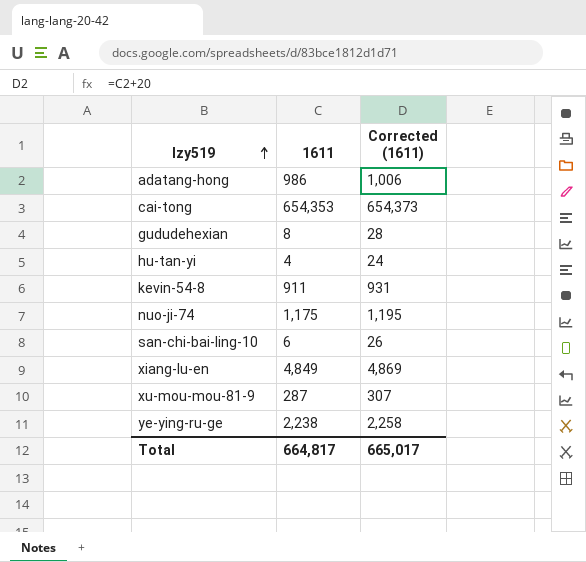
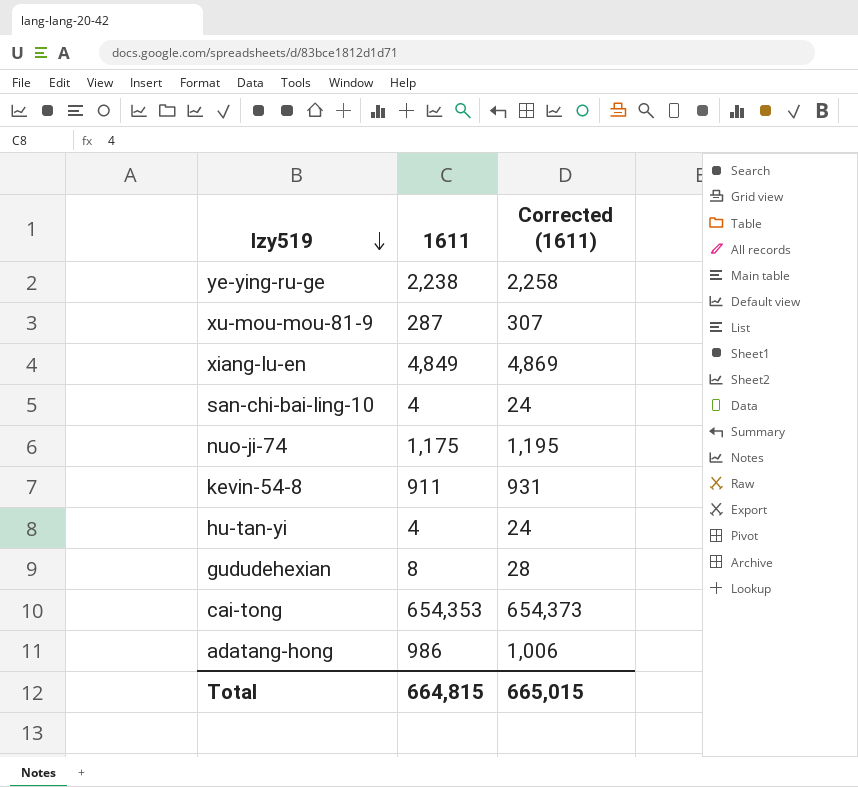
row order: lzy519 ascending -> lzy519 descending
san-chi-bai-ling-10 | 1611: 6 -> 4
san-chi-bai-ling-10 | Corrected (1611): 26 -> 24
Total | 1611: 664,817 -> 664,815
Total | Corrected (1611): 665,017 -> 665,015

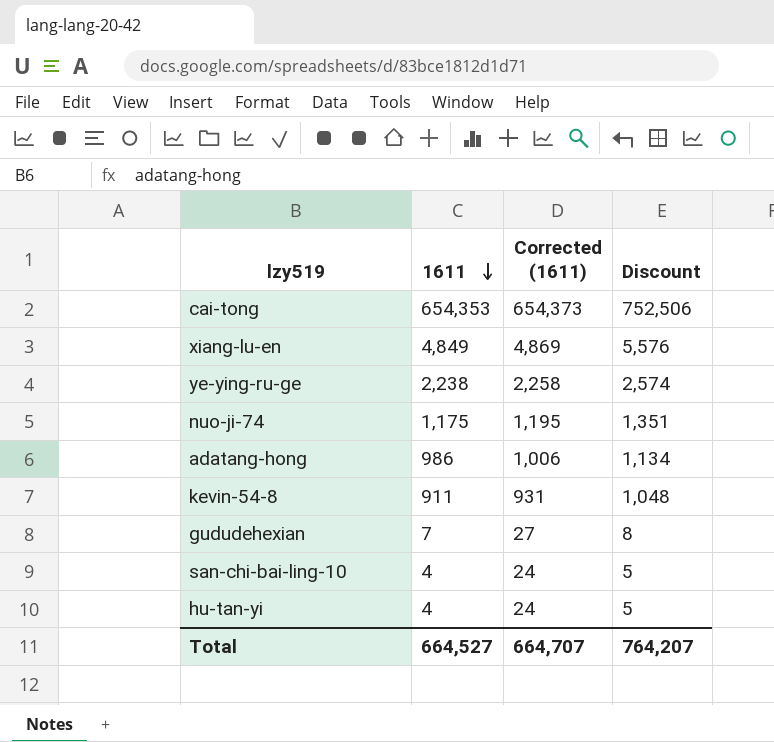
row order: lzy519 descending -> 1611 descending
column Discount | formula: none -> [1611] * 1.15
row xu-mou-mou-81-9: 287 | 307 -> none
gududehexian | 1611: 8 -> 7
gududehexian | Corrected (1611): 28 -> 27
Total | 1611: 664,815 -> 664,527
Total | Corrected (1611): 665,015 -> 664,707

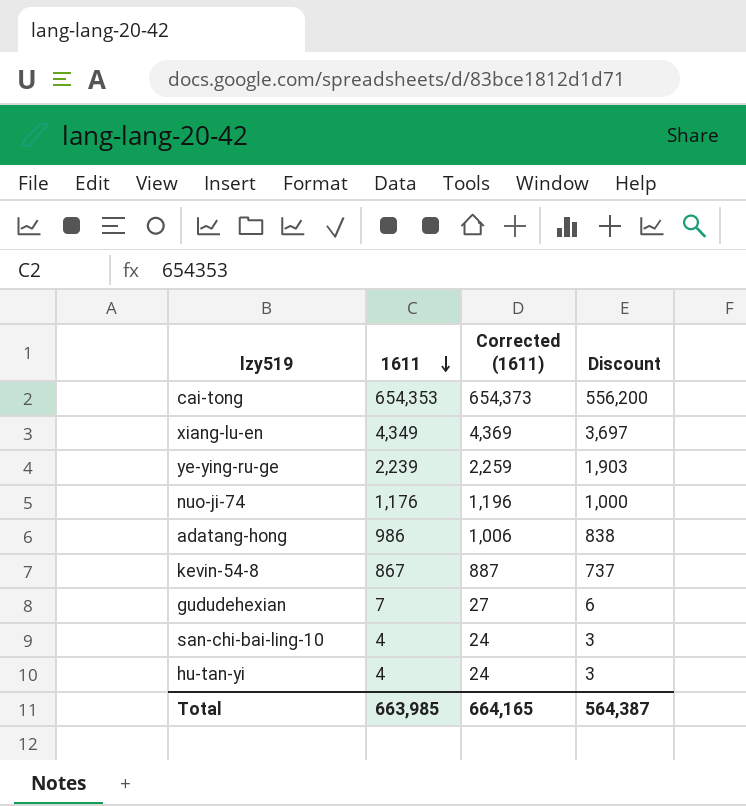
column Discount | formula: [1611] * 1.15 -> [1611] * 0.85
xiang-lu-en | 1611: 4,849 -> 4,349
xiang-lu-en | Corrected (1611): 4,869 -> 4,369
ye-ying-ru-ge | 1611: 2,238 -> 2,239
ye-ying-ru-ge | Corrected (1611): 2,258 -> 2,259
nuo-ji-74 | 1611: 1,175 -> 1,176
nuo-ji-74 | Corrected (1611): 1,195 -> 1,196
kevin-54-8 | 1611: 911 -> 867
kevin-54-8 | Corrected (1611): 931 -> 887
Total | 1611: 664,527 -> 663,985
Total | Corrected (1611): 664,707 -> 664,165
Total | Discount: 764,207 -> 564,387

